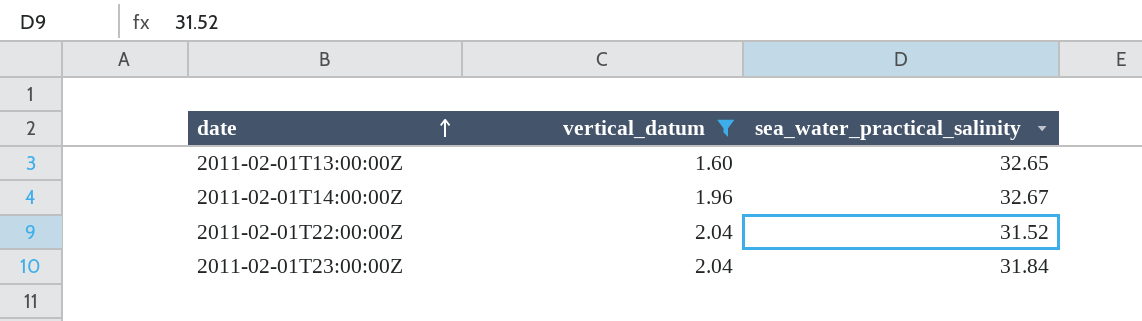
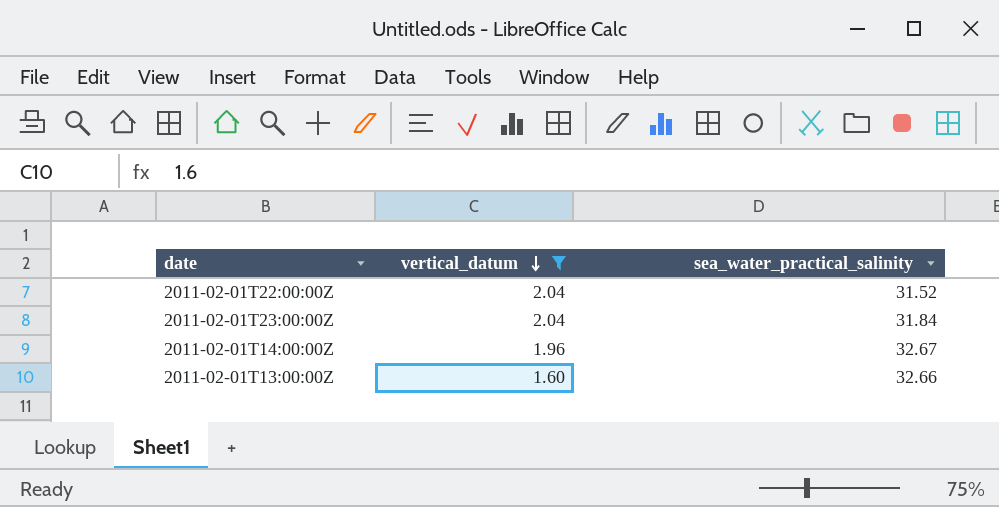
row order: date ascending -> vertical_datum descending
2011-02-01T13:00:00Z | sea_water_practical_salinity: 32.65 -> 32.66

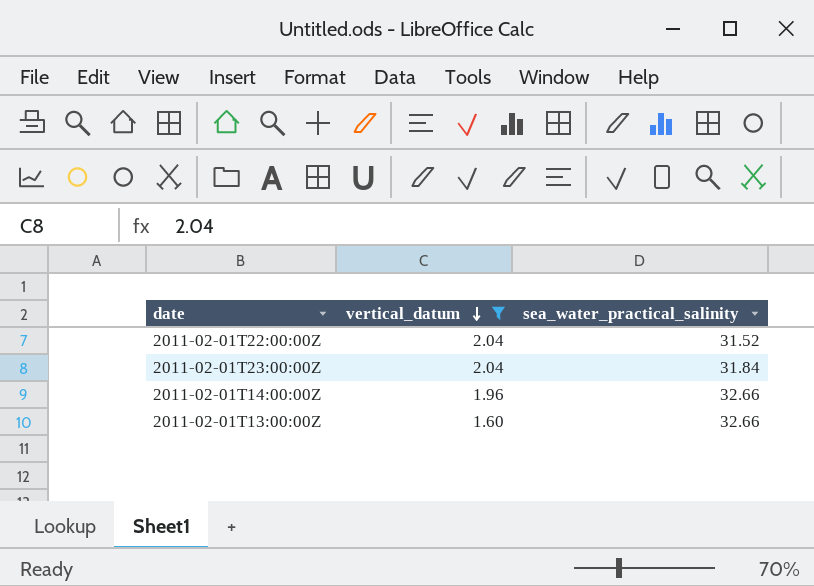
2011-02-01T14:00:00Z | sea_water_practical_salinity: 32.67 -> 32.66

